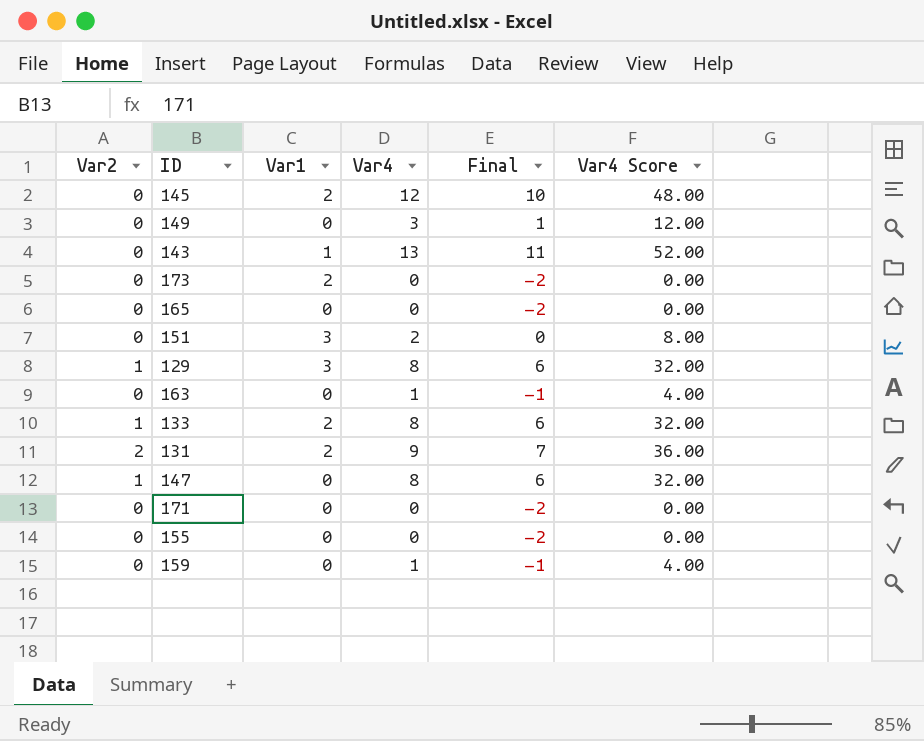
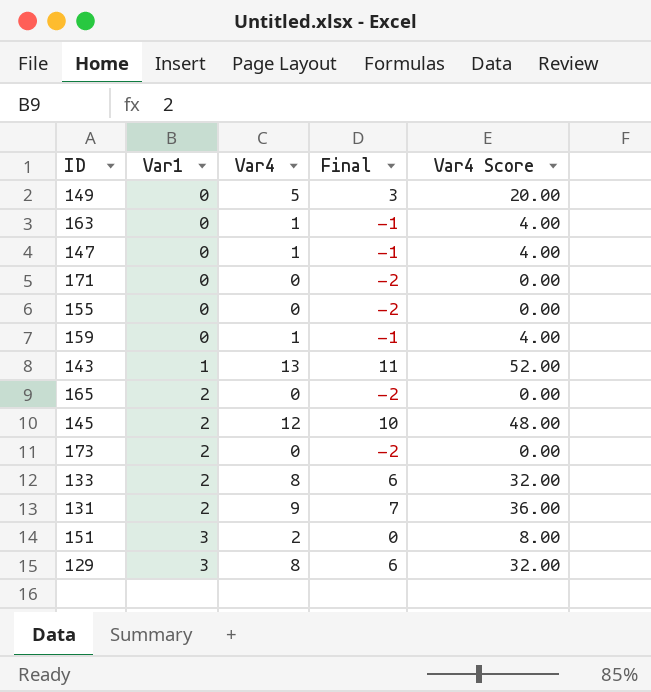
row order: none -> Var1 ascending
column Var2 | position: 1 -> none
149 | Var4: 3 -> 5
149 | Final: 1 -> 3
149 | Var4 Score: 12.00 -> 20.00
147 | Var4: 8 -> 1
147 | Final: 6 -> -1
147 | Var4 Score: 32.00 -> 4.00
165 | Var1: 0 -> 2

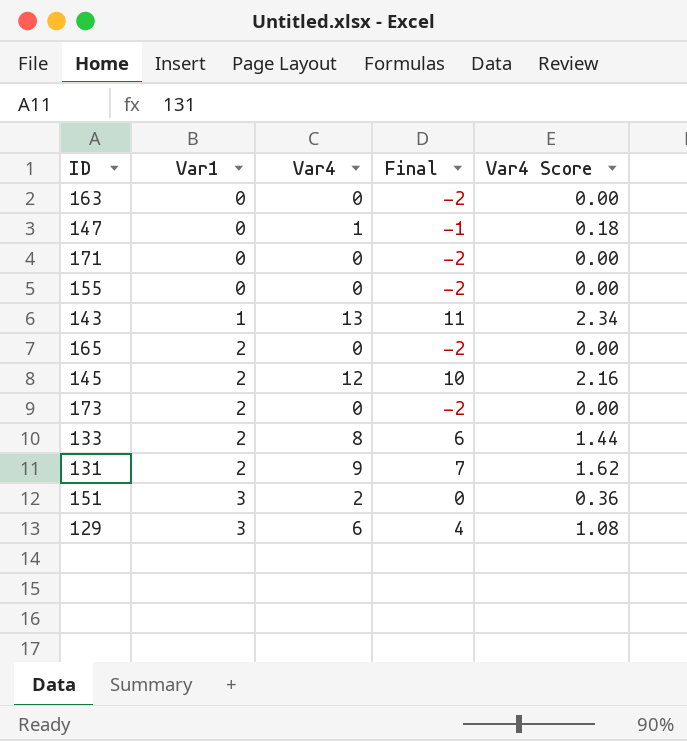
column Var4 Score | formula: [Var4] * 4 -> [Var4] * 0.18
row 149: 0 | 5 | 3 | 20.00 -> none
row 159: 0 | 1 | -1 | 4.00 -> none
163 | Var4: 1 -> 0
163 | Final: -1 -> -2
129 | Var4: 8 -> 6
129 | Final: 6 -> 4

